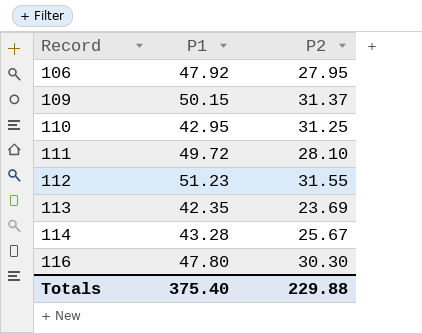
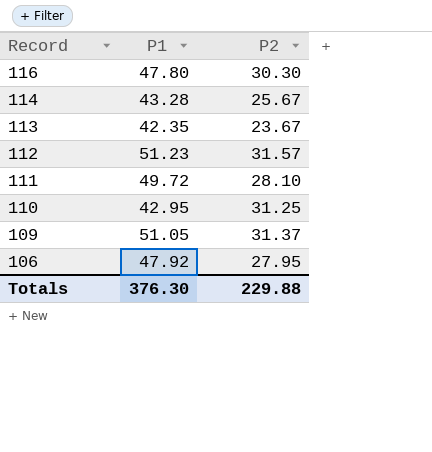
row order: Record ascending -> Record descending
113 | P2: 23.69 -> 23.67
112 | P2: 31.55 -> 31.57
109 | P1: 50.15 -> 51.05
Totals | P1: 375.40 -> 376.30

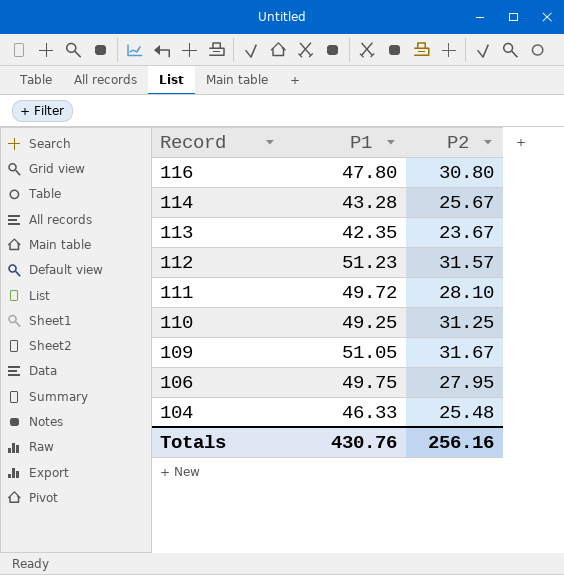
116 | P2: 30.30 -> 30.80
110 | P1: 42.95 -> 49.25
109 | P2: 31.37 -> 31.67
106 | P1: 47.92 -> 49.75
row 104: none -> 46.33 | 25.48
Totals | P1: 376.30 -> 430.76
Totals | P2: 229.88 -> 256.16

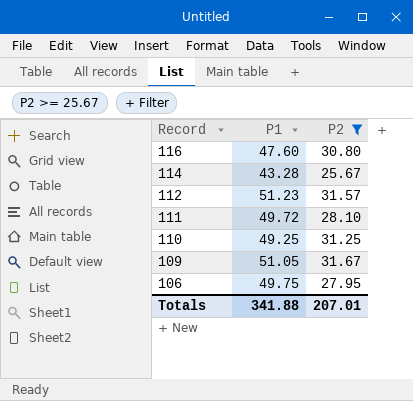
filter: none -> P2 >= 25.67
116 | P1: 47.80 -> 47.60
Totals | P1: 430.76 -> 341.88
Totals | P2: 256.16 -> 207.01

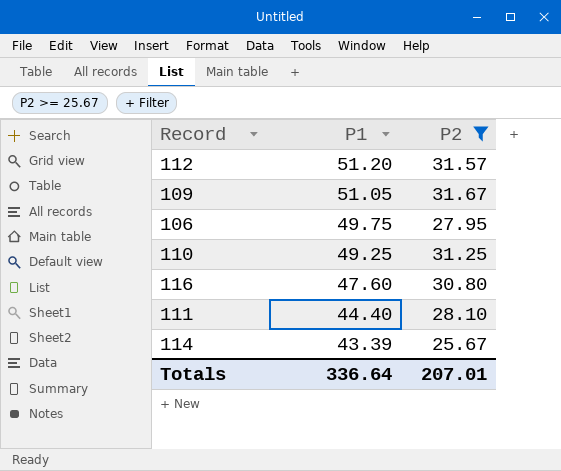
row order: Record descending -> P1 descending
112 | P1: 51.23 -> 51.20
111 | P1: 49.72 -> 44.40
114 | P1: 43.28 -> 43.39
Totals | P1: 341.88 -> 336.64

